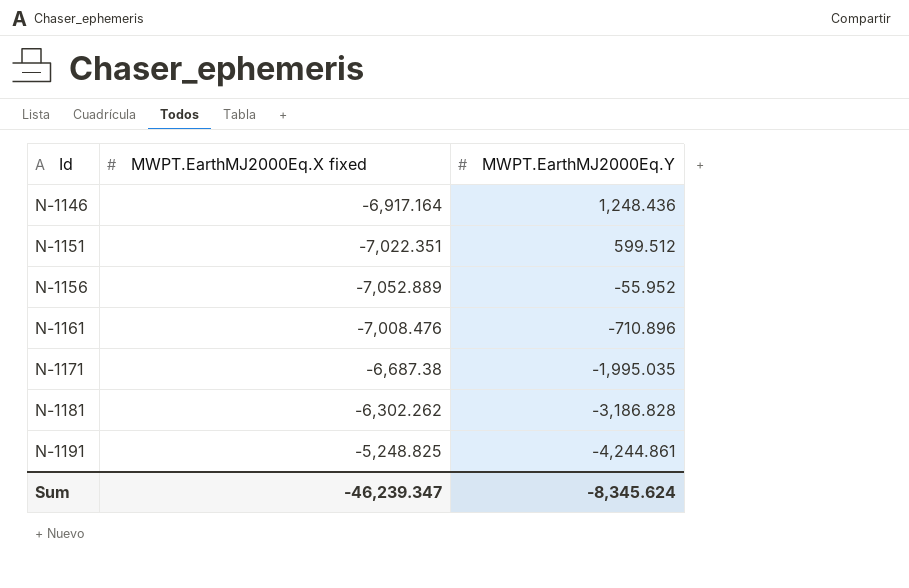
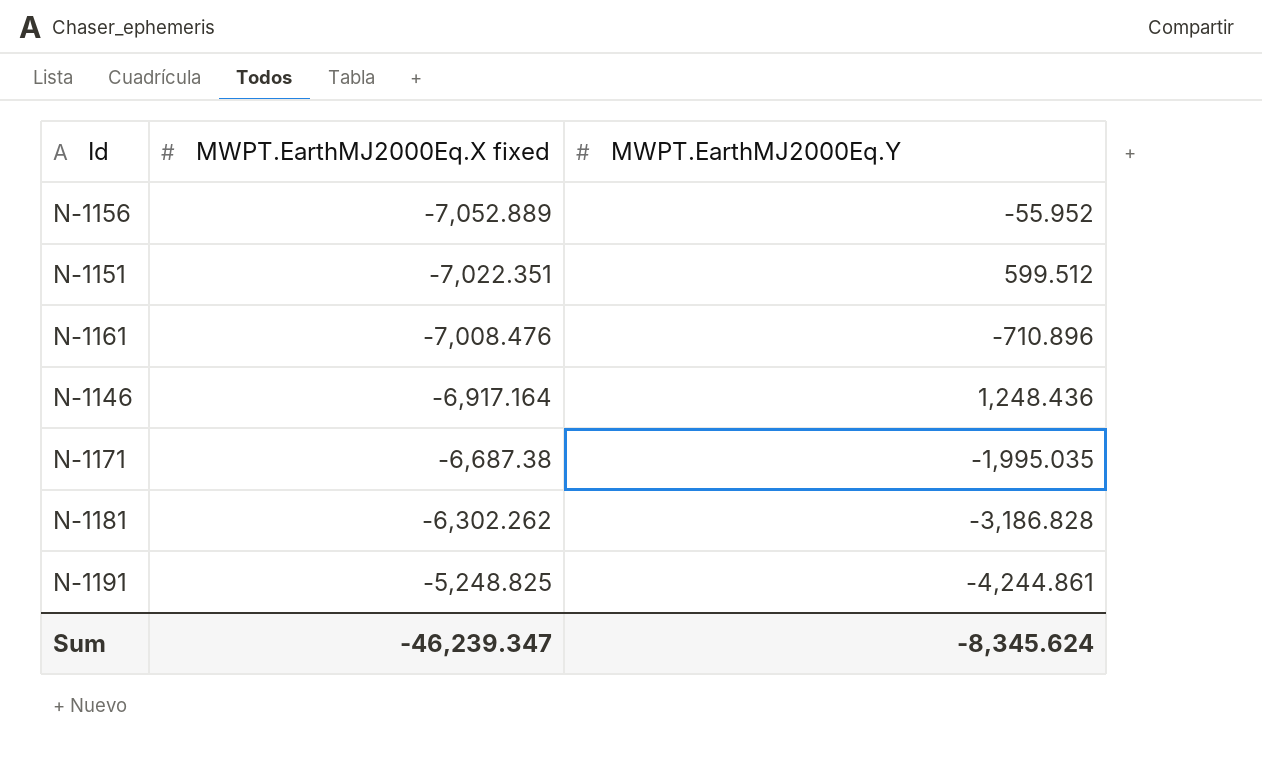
row order: Id ascending -> MWPT.EarthMJ2000Eq.X fixed ascending

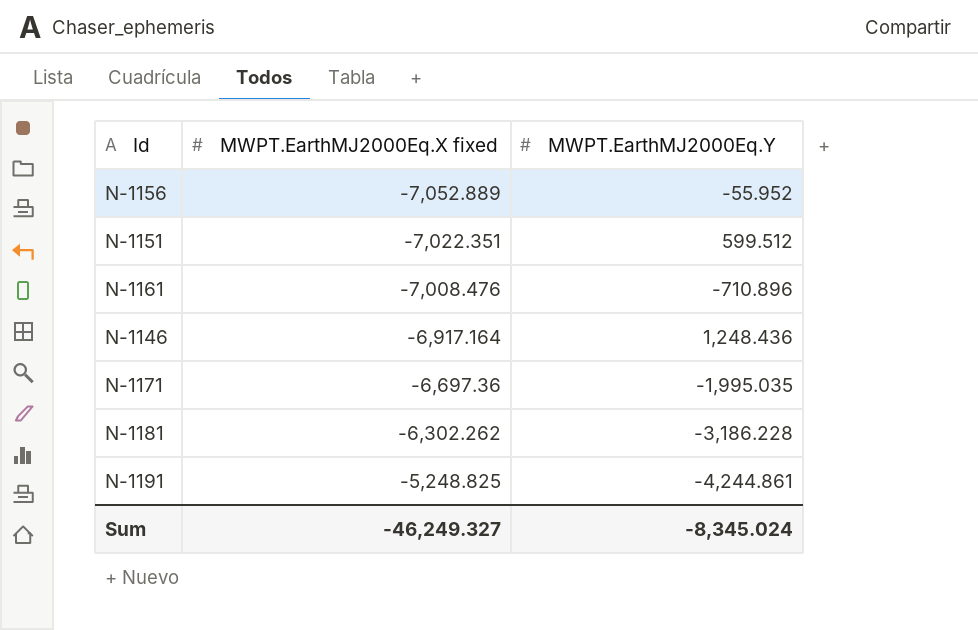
N-1171 | MWPT.EarthMJ2000Eq.X fixed: -6,687.38 -> -6,697.36
N-1181 | MWPT.EarthMJ2000Eq.Y: -3,186.828 -> -3,186.228
Sum | MWPT.EarthMJ2000Eq.X fixed: -46,239.347 -> -46,249.327
Sum | MWPT.EarthMJ2000Eq.Y: -8,345.624 -> -8,345.024

